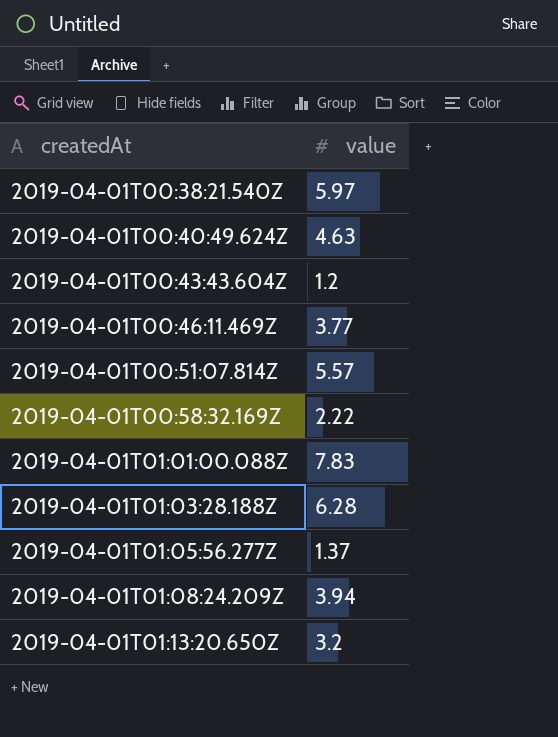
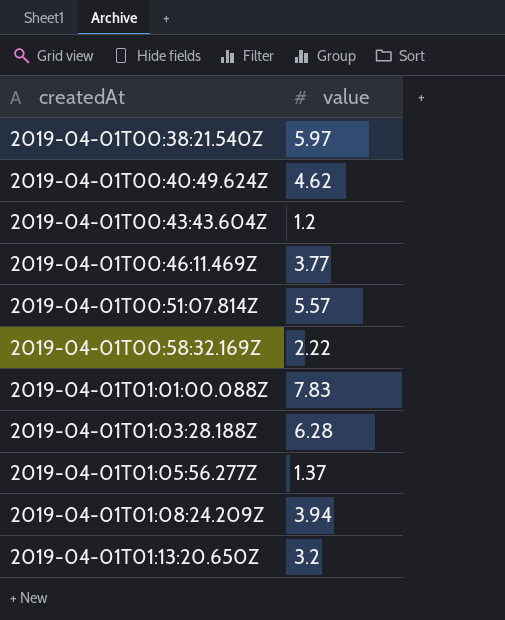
2019-04-01T00:40:49.624Z | value: 4.63 -> 4.62

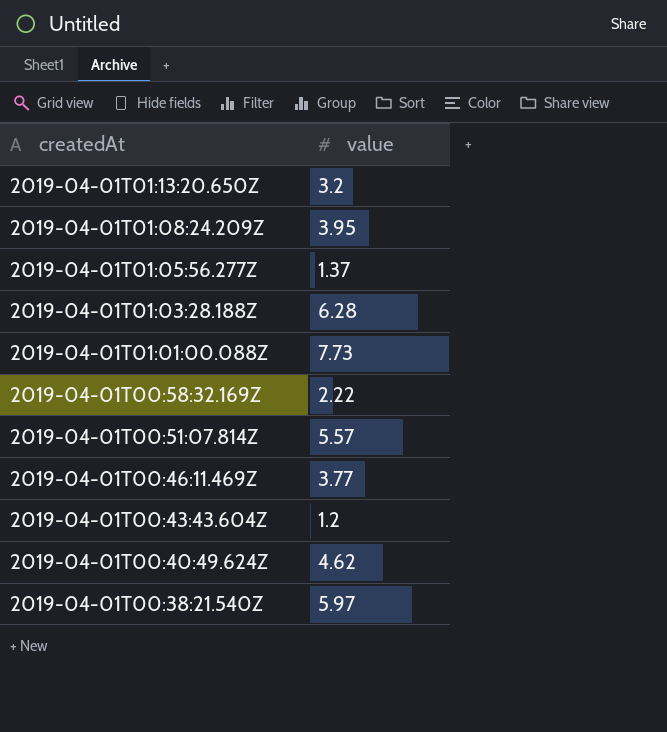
row order: createdAt ascending -> createdAt descending
2019-04-01T01:08:24.209Z | value: 3.94 -> 3.95
2019-04-01T01:01:00.088Z | value: 7.83 -> 7.73

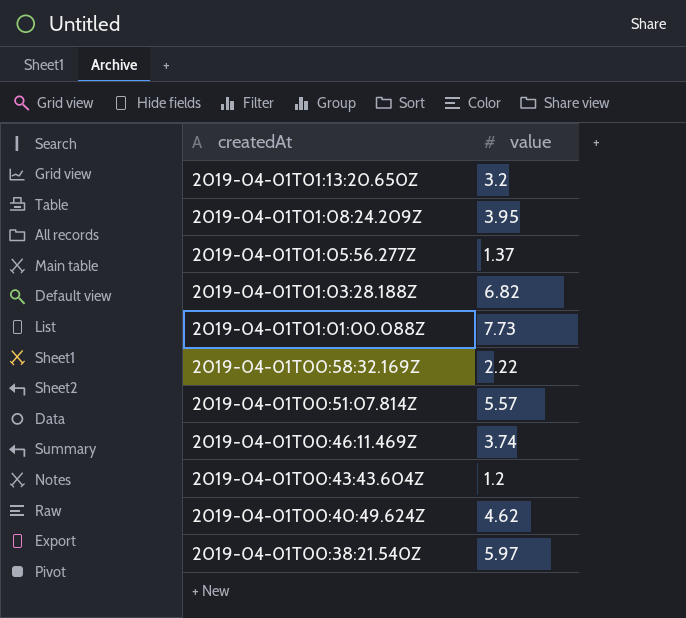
2019-04-01T01:03:28.188Z | value: 6.28 -> 6.82
2019-04-01T00:46:11.469Z | value: 3.77 -> 3.74

